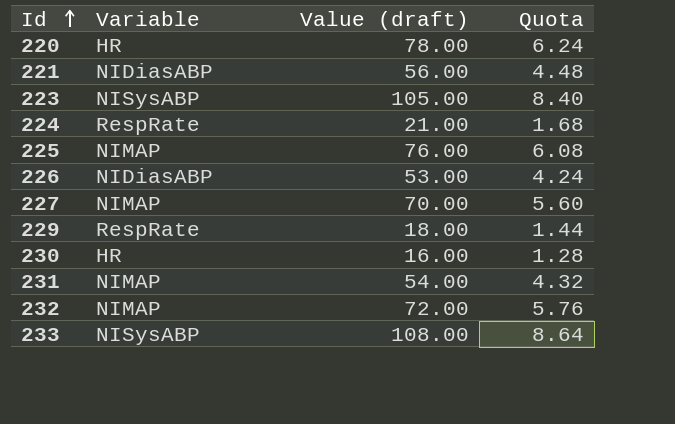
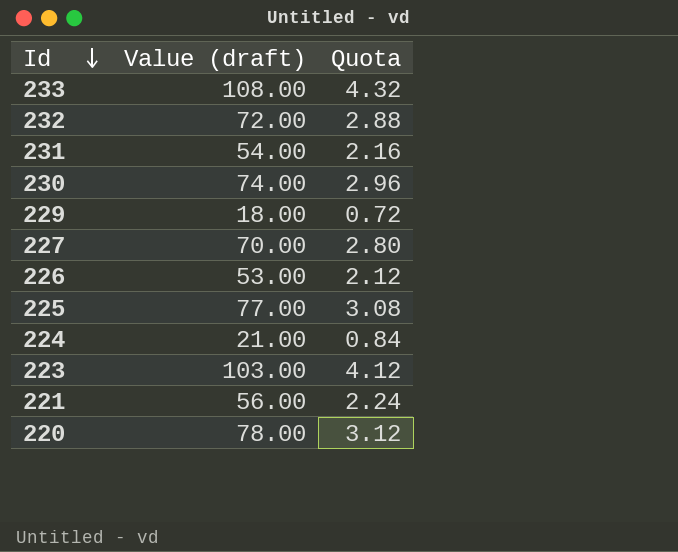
row order: Id ascending -> Id descending
column Variable | position: 2 -> none
column Quota | formula: [Value (draft)] * 0.08 -> [Value (draft)] * 0.04
230 | Value (draft): 16.00 -> 74.00
225 | Value (draft): 76.00 -> 77.00
223 | Value (draft): 105.00 -> 103.00

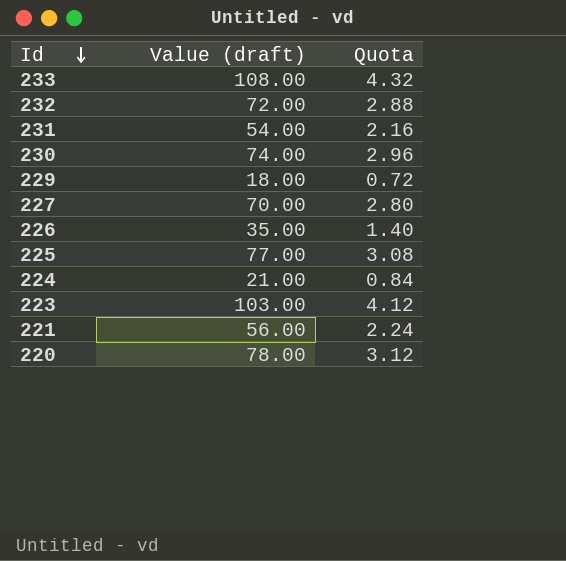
226 | Value (draft): 53.00 -> 35.00
226 | Quota: 2.12 -> 1.40

